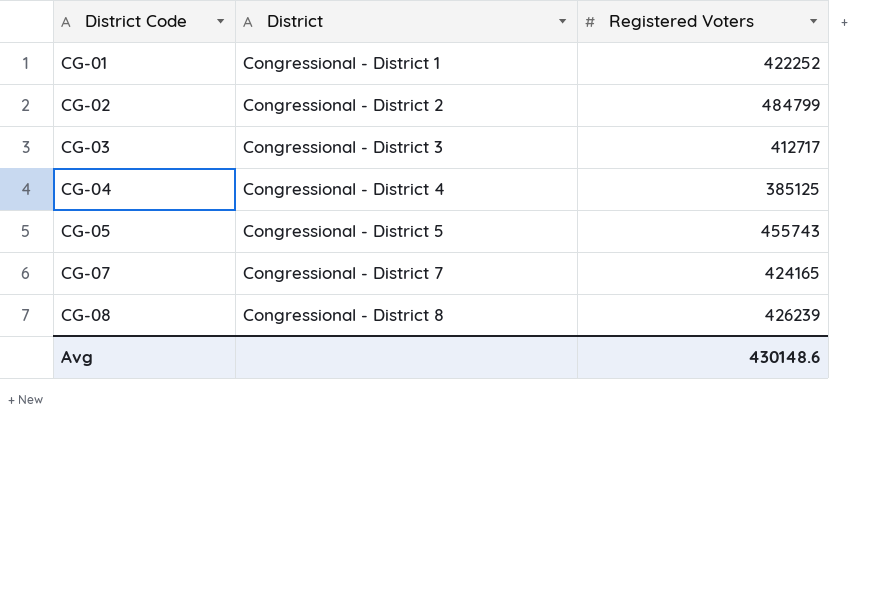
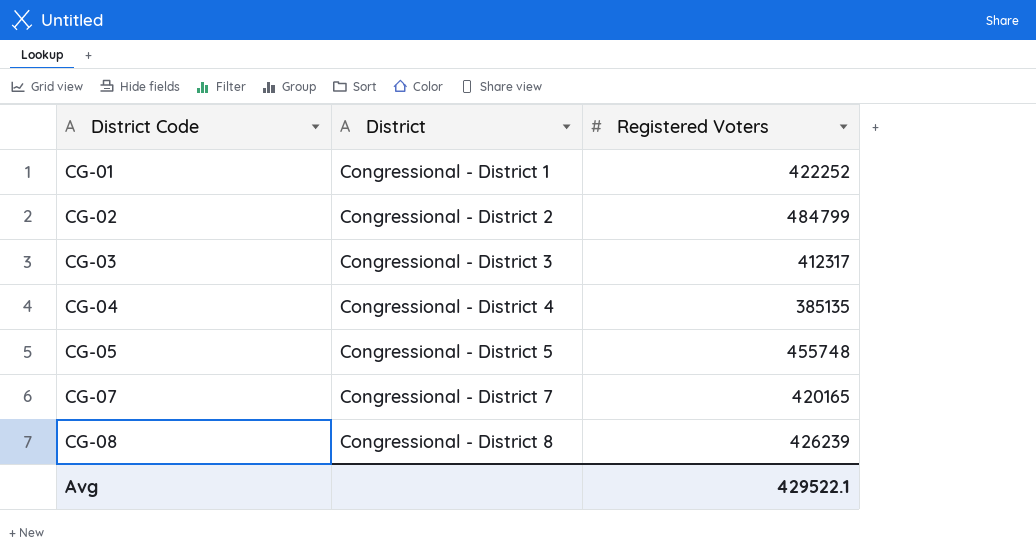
CG-03 | Registered Voters: 412717 -> 412317
CG-04 | Registered Voters: 385125 -> 385135
CG-05 | Registered Voters: 455743 -> 455748
CG-07 | Registered Voters: 424165 -> 420165
Avg | Registered Voters: 430148.6 -> 429522.1

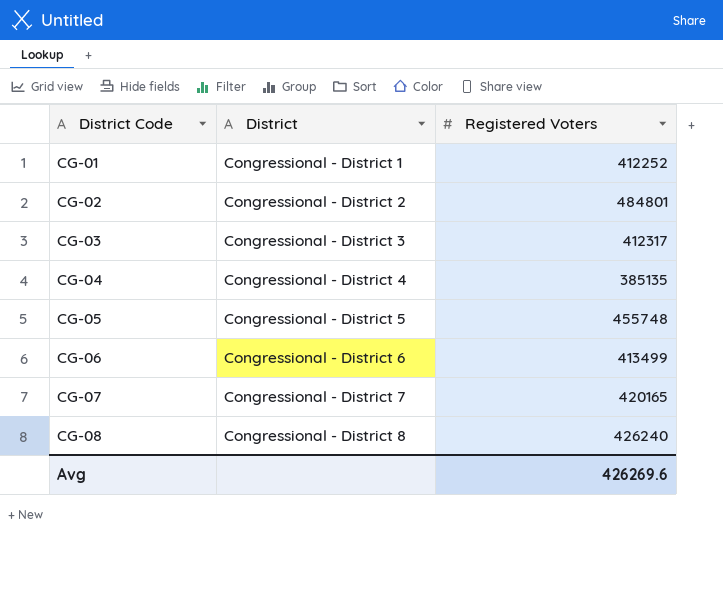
CG-01 | Registered Voters: 422252 -> 412252
CG-02 | Registered Voters: 484799 -> 484801
row CG-06: none -> Congressional - District 6 | 413499
CG-08 | Registered Voters: 426239 -> 426240
Avg | Registered Voters: 429522.1 -> 426269.6

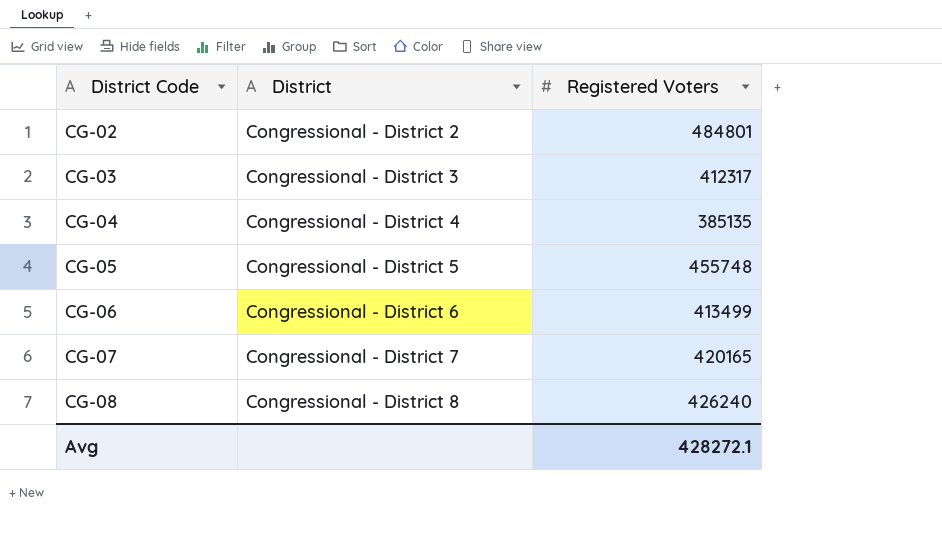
row CG-01: Congressional - District 1 | 412252 -> none
Avg | Registered Voters: 426269.6 -> 428272.1

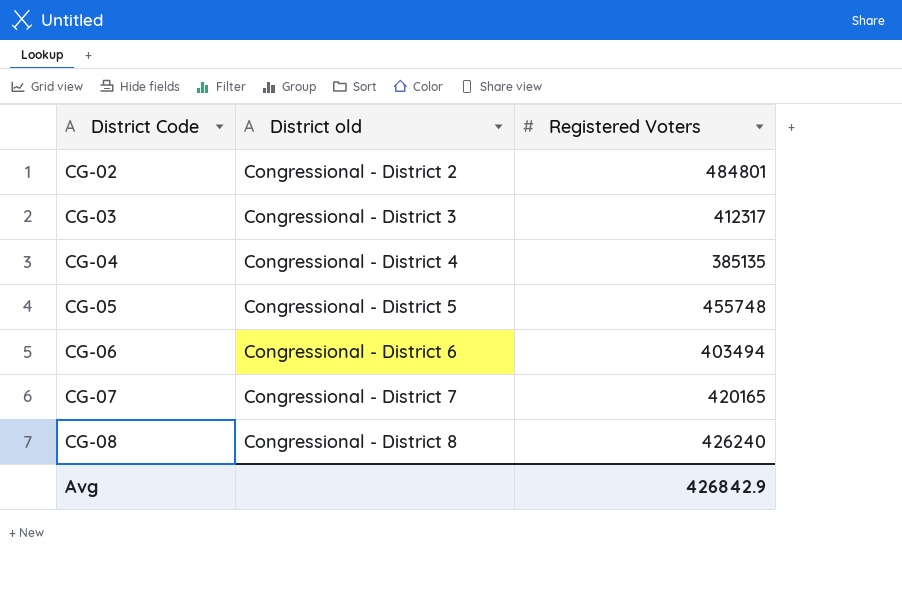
column name: District -> District old
CG-06 | Registered Voters: 413499 -> 403494
Avg | Registered Voters: 428272.1 -> 426842.9

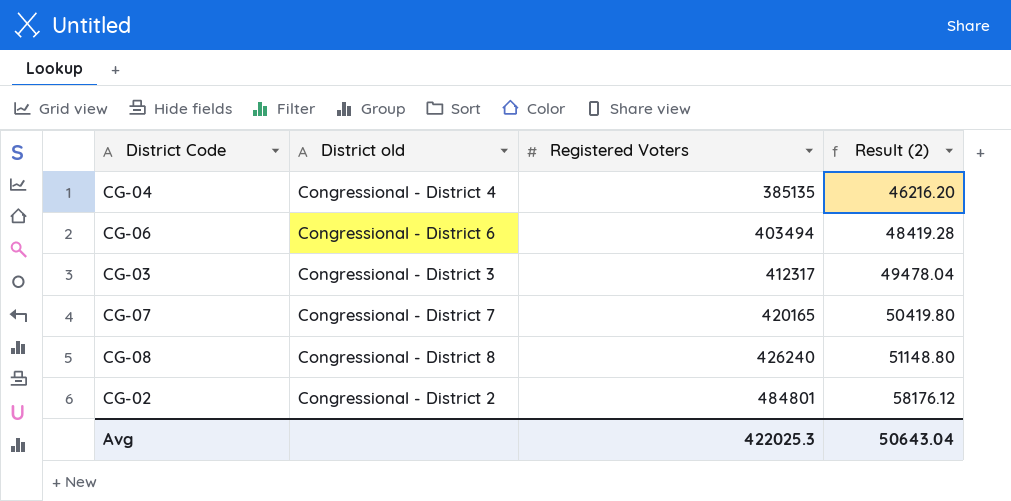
row order: District Code ascending -> Registered Voters ascending
column Result (2) | formula: none -> [Registered Voters] * 0.12
row CG-05: Congressional - District 5 | 455748 -> none
Avg | Registered Voters: 426842.9 -> 422025.3

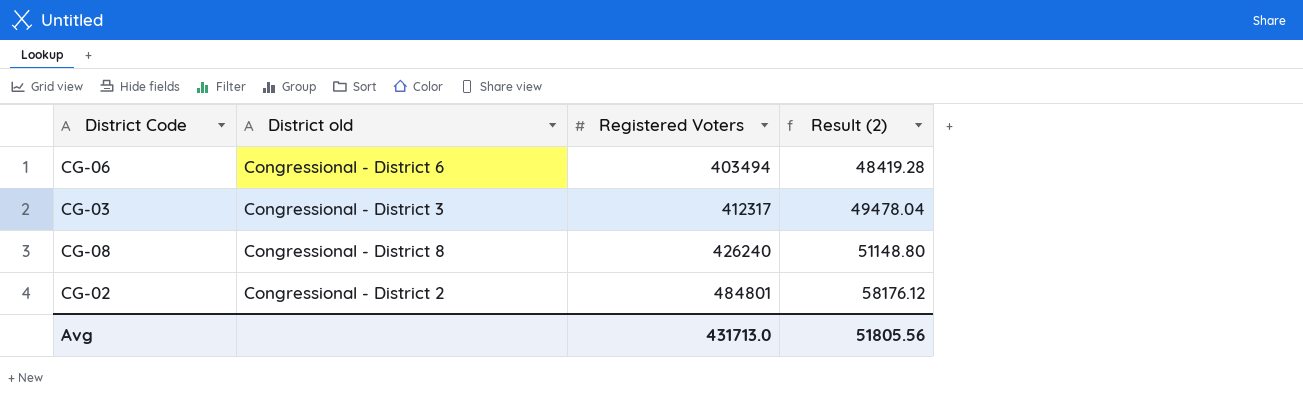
row CG-04: Congressional - District 4 | 385135 | 46216.20 -> none
row CG-07: Congressional - District 7 | 420165 | 50419.80 -> none
Avg | Registered Voters: 422025.3 -> 431713.0
Avg | Result (2): 50643.04 -> 51805.56

